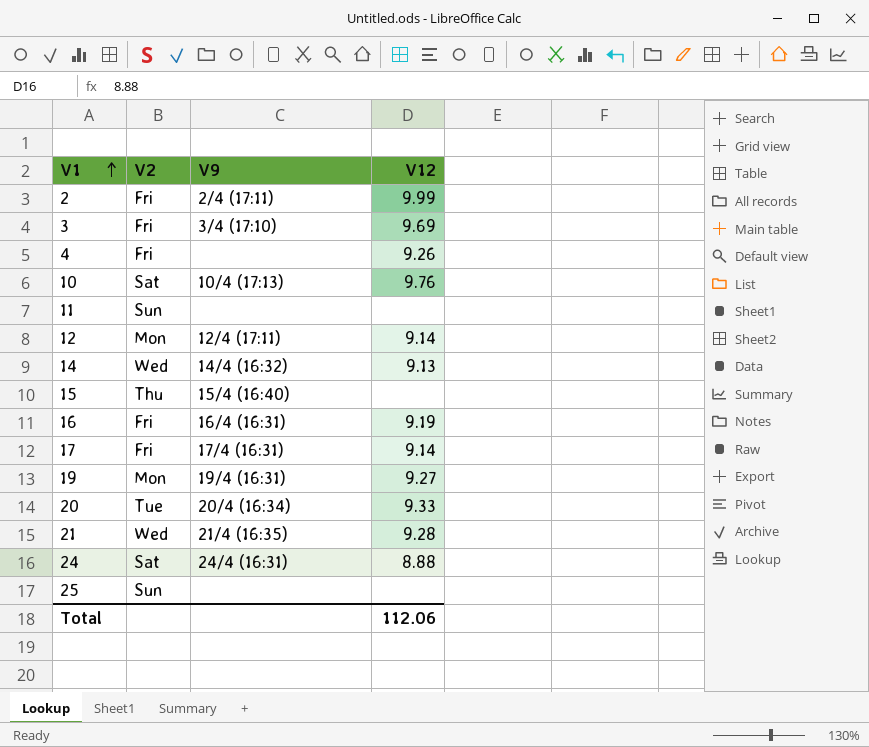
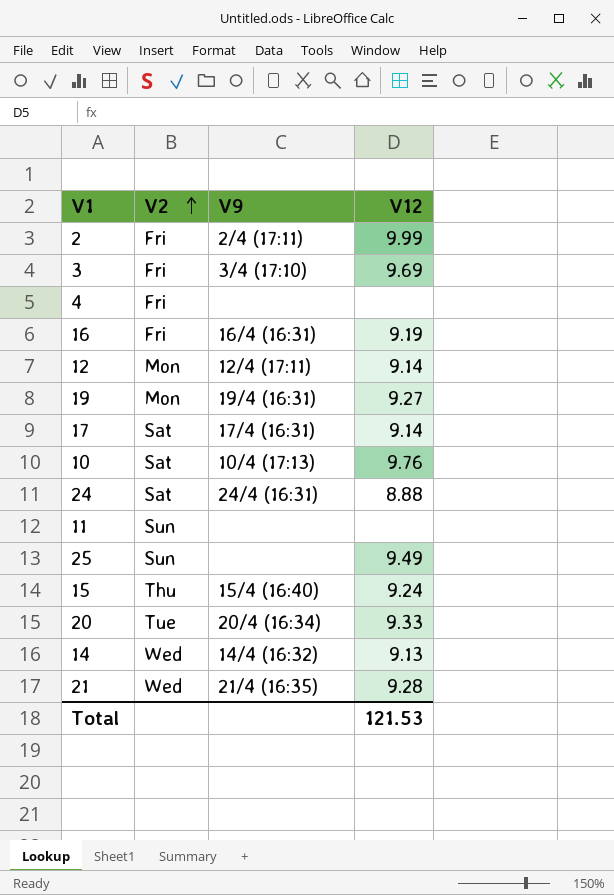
row order: V1 ascending -> V2 ascending
4 | V12: 9.26 -> none
17 | V2: Fri -> Sat
25 | V12: none -> 9.49
15 | V12: none -> 9.24
Total | V12: 112.06 -> 121.53

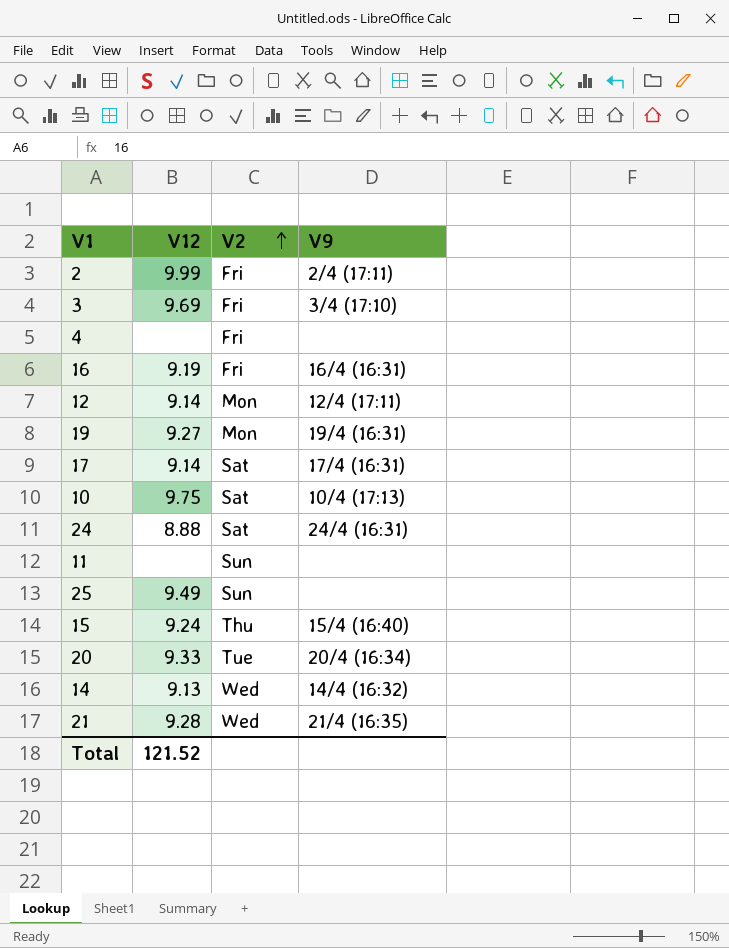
column V12 | position: 4 -> 2
10 | V12: 9.76 -> 9.75
Total | V12: 121.53 -> 121.52

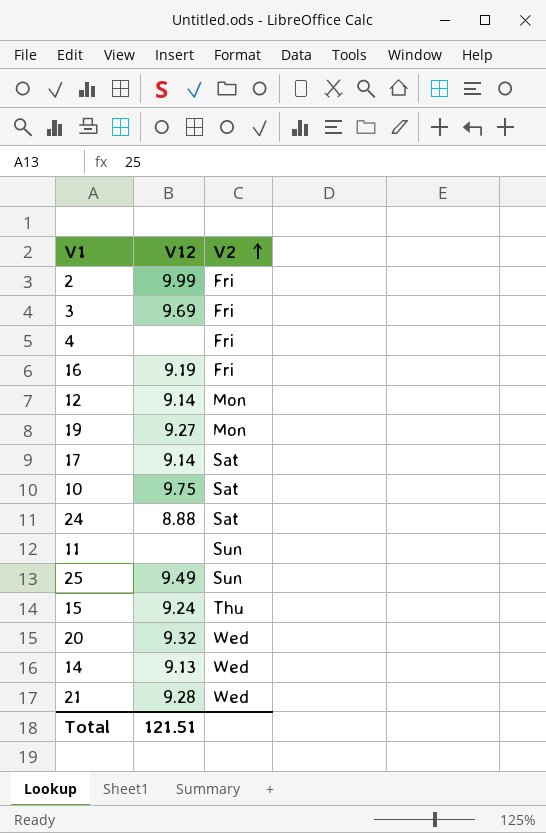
column V9 | position: 4 -> none
20 | V12: 9.33 -> 9.32
20 | V2: Tue -> Wed
Total | V12: 121.52 -> 121.51

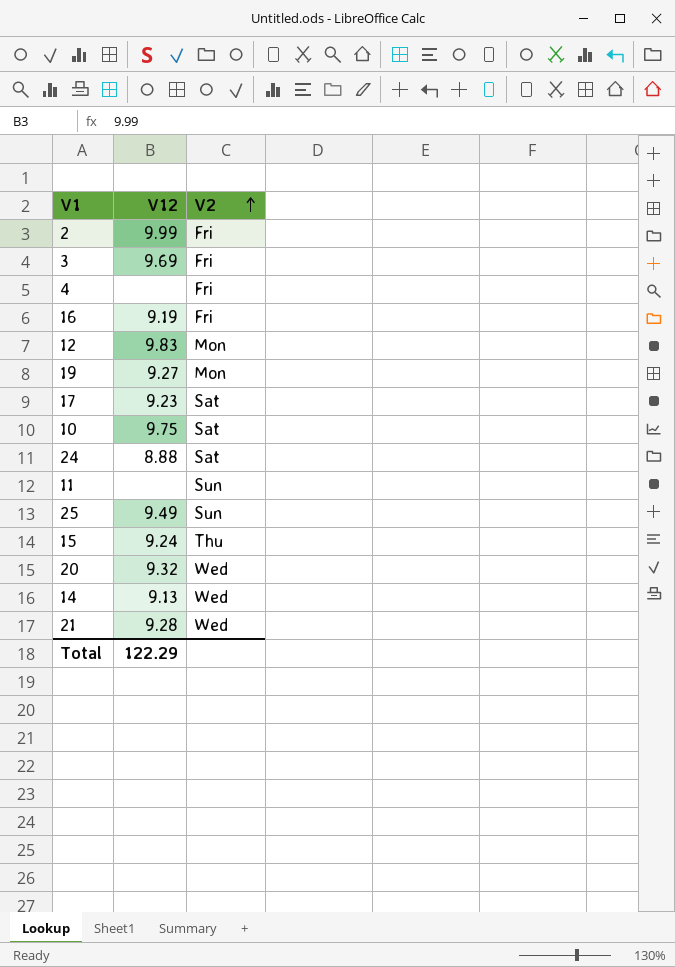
12 | V12: 9.14 -> 9.83
17 | V12: 9.14 -> 9.23
Total | V12: 121.51 -> 122.29

